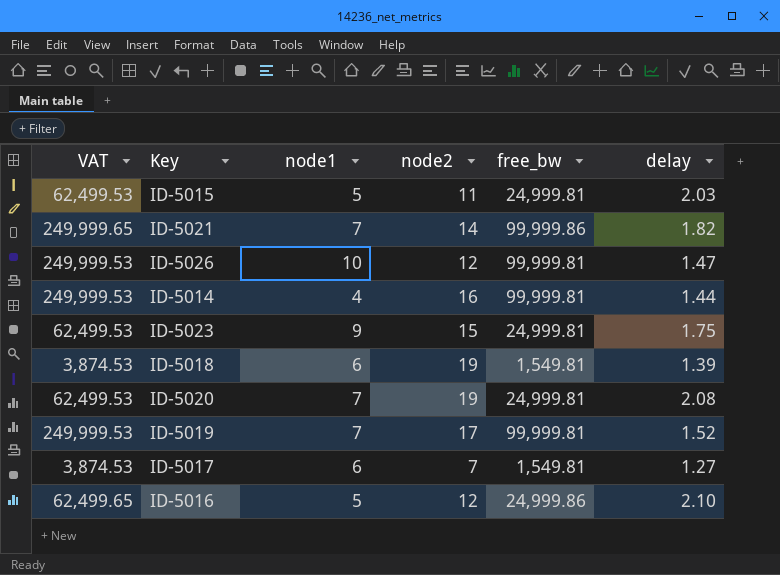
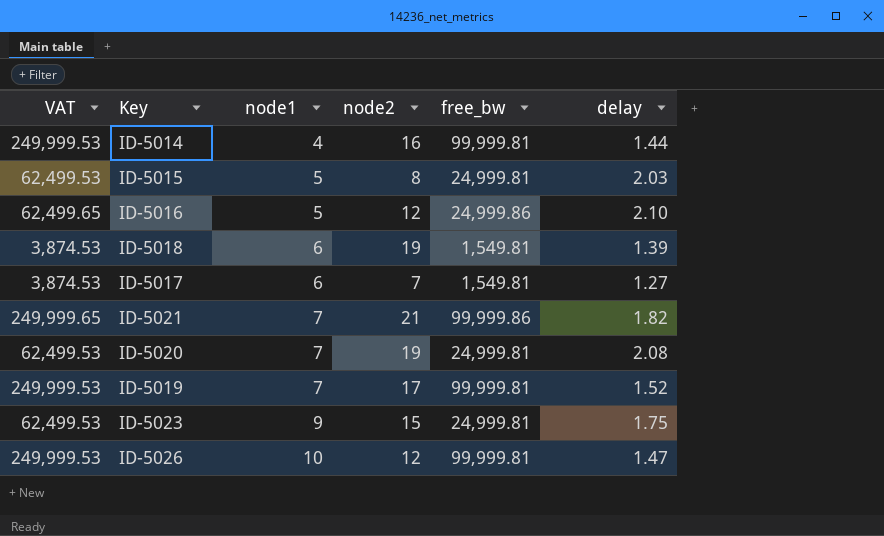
row order: none -> node1 ascending
ID-5015 | node2: 11 -> 8
ID-5021 | node2: 14 -> 21

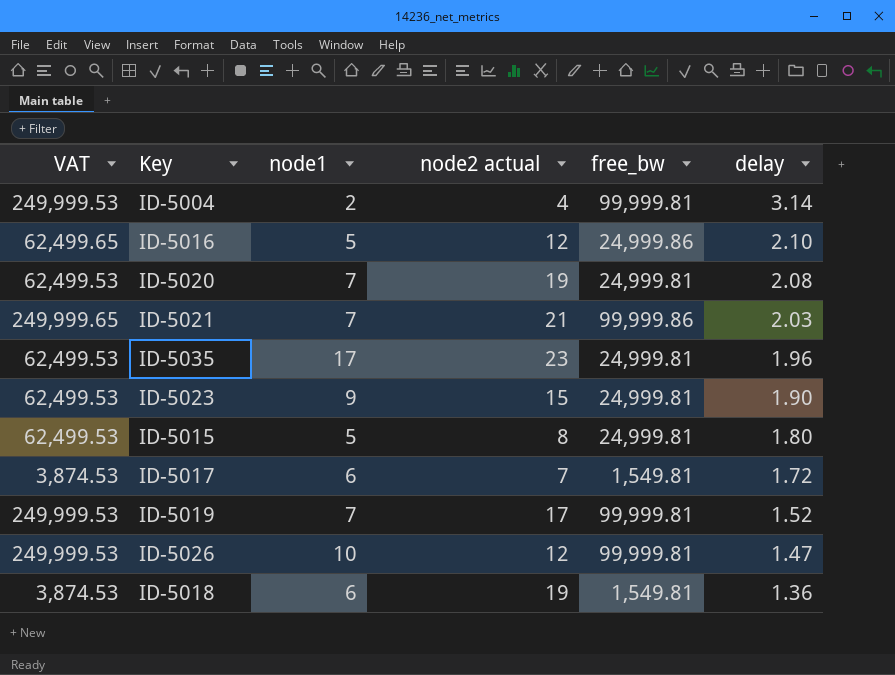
row order: node1 ascending -> delay descending
column name: node2 -> node2 actual
row ID-5014: 249,999.53 | 4 | 16 | 99,999.81 | 1.44 -> none
row ID-5004: none -> 249,999.53 | 2 | 4 | 99,999.81 | 3.14
ID-5021 | delay: 1.82 -> 2.03
row ID-5035: none -> 62,499.53 | 17 | 23 | 24,999.81 | 1.96
ID-5023 | delay: 1.75 -> 1.90
ID-5015 | delay: 2.03 -> 1.80
ID-5017 | delay: 1.27 -> 1.72
ID-5018 | delay: 1.39 -> 1.36

